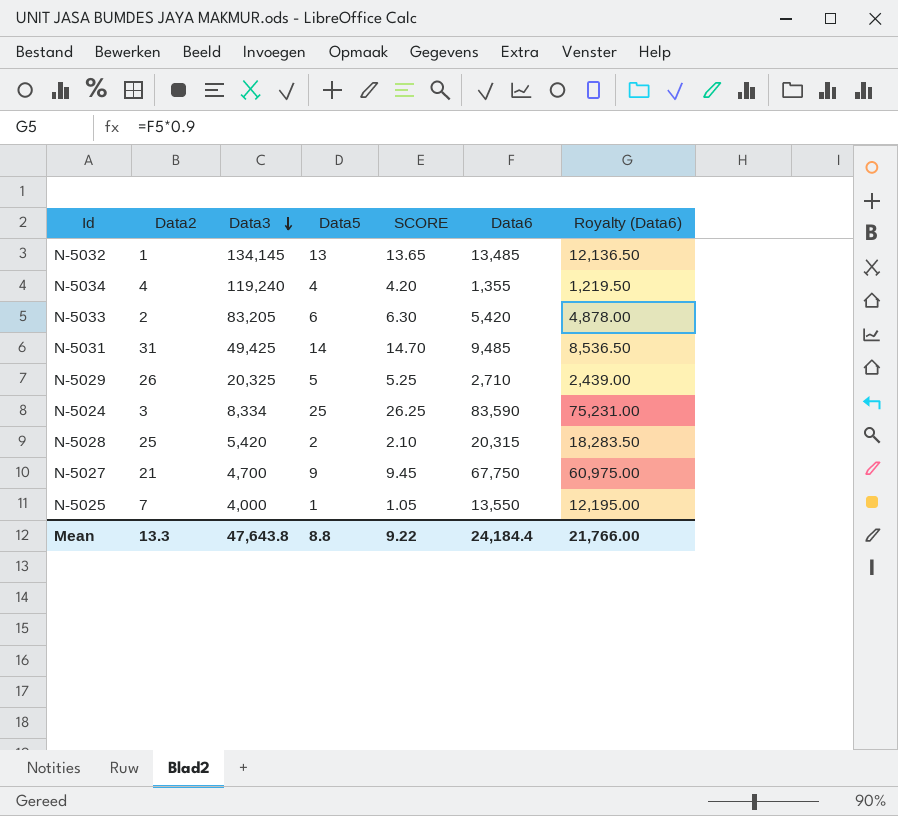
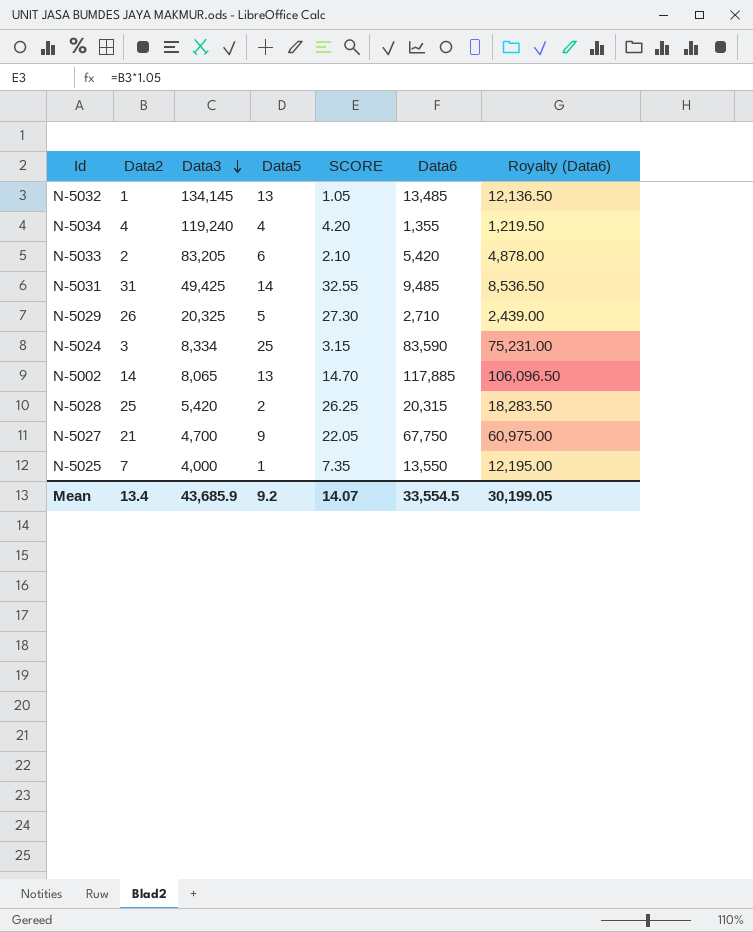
column SCORE | formula: [Data5] * 1.05 -> [Data2] * 1.05
row N-5002: none -> 14 | 8,065 | 13 | 14.70 | 117,885 | 106,096.50
Mean | Data2: 13.3 -> 13.4
Mean | Data3: 47,643.8 -> 43,685.9
Mean | Data5: 8.8 -> 9.2
Mean | SCORE: 9.22 -> 14.07
Mean | Data6: 24,184.4 -> 33,554.5
Mean | Royalty (Data6): 21,766.00 -> 30,199.05

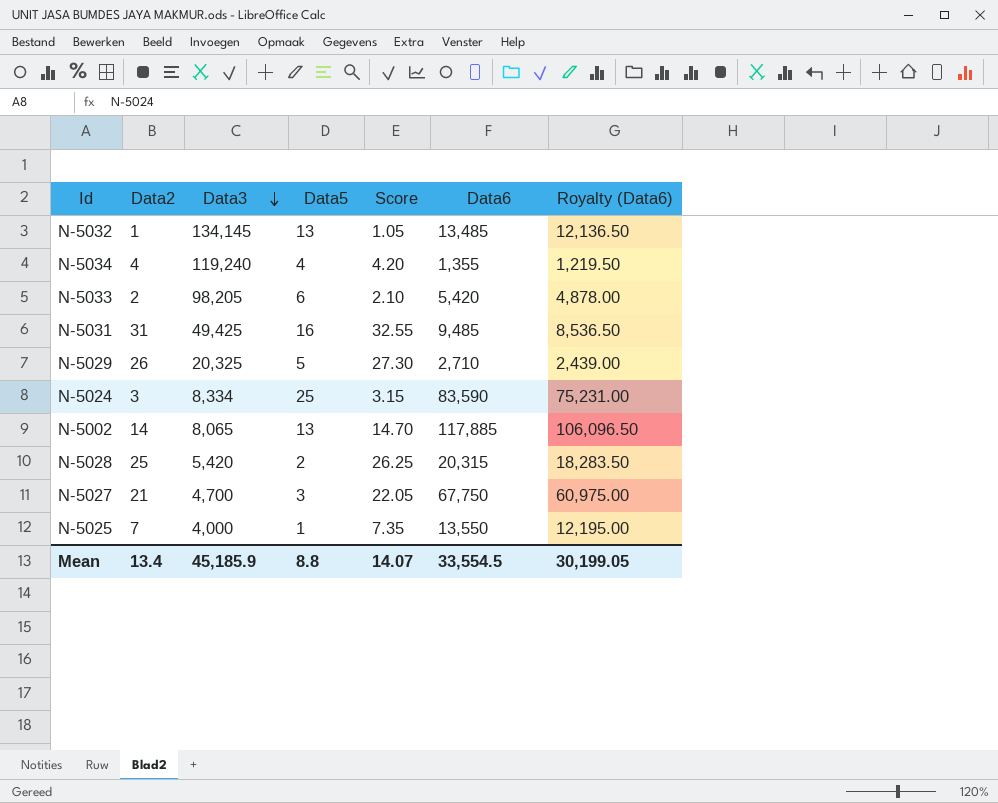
column name: SCORE -> Score
N-5033 | Data3: 83,205 -> 98,205
N-5031 | Data5: 14 -> 16
N-5027 | Data5: 9 -> 3
Mean | Data3: 43,685.9 -> 45,185.9
Mean | Data5: 9.2 -> 8.8

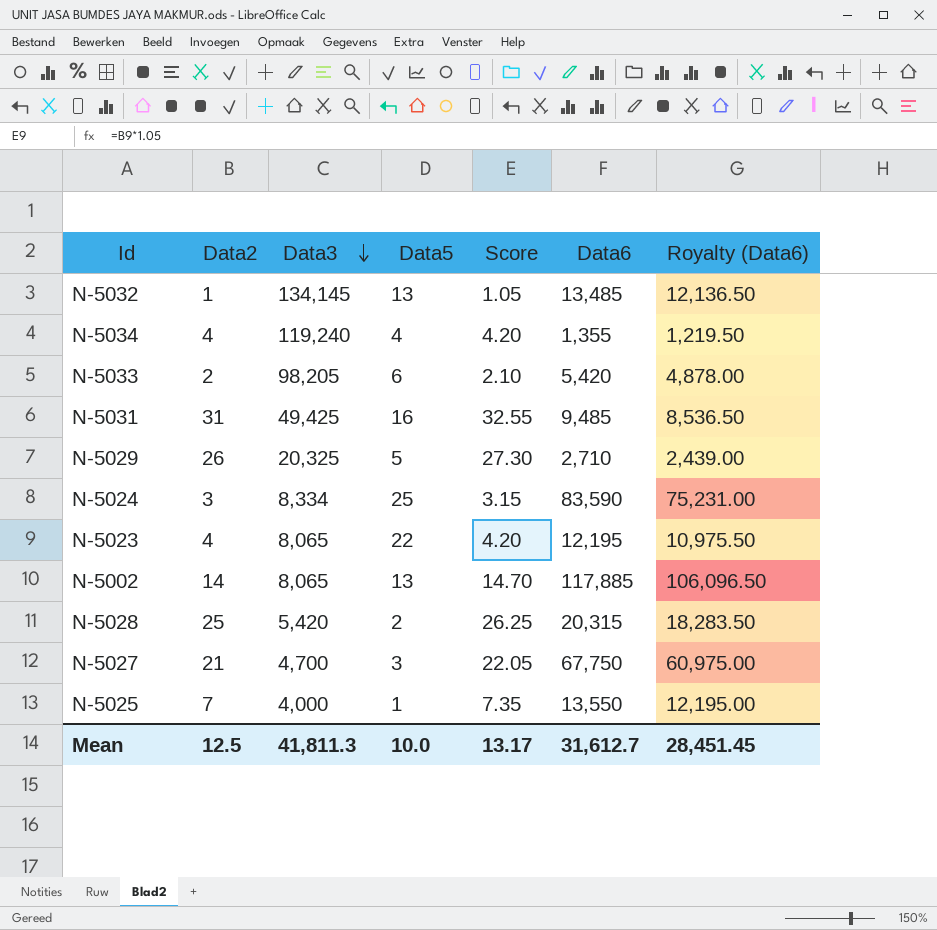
row N-5023: none -> 4 | 8,065 | 22 | 4.20 | 12,195 | 10,975.50
Mean | Data2: 13.4 -> 12.5
Mean | Data3: 45,185.9 -> 41,811.3
Mean | Data5: 8.8 -> 10.0
Mean | Score: 14.07 -> 13.17
Mean | Data6: 33,554.5 -> 31,612.7
Mean | Royalty (Data6): 30,199.05 -> 28,451.45

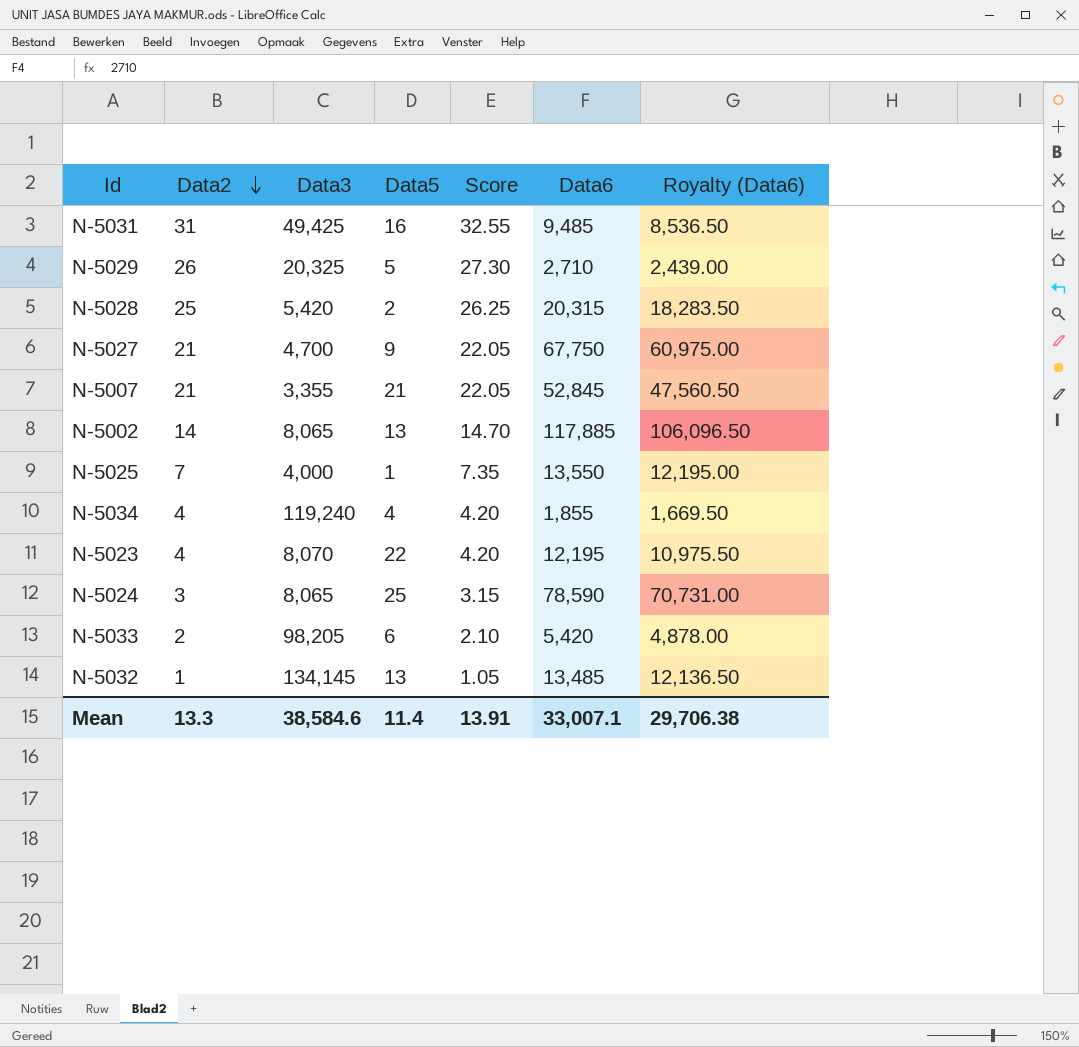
row order: Data3 descending -> Data2 descending
N-5027 | Data5: 3 -> 9
row N-5007: none -> 21 | 3,355 | 21 | 22.05 | 52,845 | 47,560.50
N-5034 | Data6: 1,355 -> 1,855
N-5034 | Royalty (Data6): 1,219.50 -> 1,669.50
N-5023 | Data3: 8,065 -> 8,070
N-5024 | Data3: 8,334 -> 8,065
N-5024 | Data6: 83,590 -> 78,590
N-5024 | Royalty (Data6): 75,231.00 -> 70,731.00
Mean | Data2: 12.5 -> 13.3
Mean | Data3: 41,811.3 -> 38,584.6
Mean | Data5: 10.0 -> 11.4
Mean | Score: 13.17 -> 13.91
Mean | Data6: 31,612.7 -> 33,007.1
Mean | Royalty (Data6): 28,451.45 -> 29,706.38

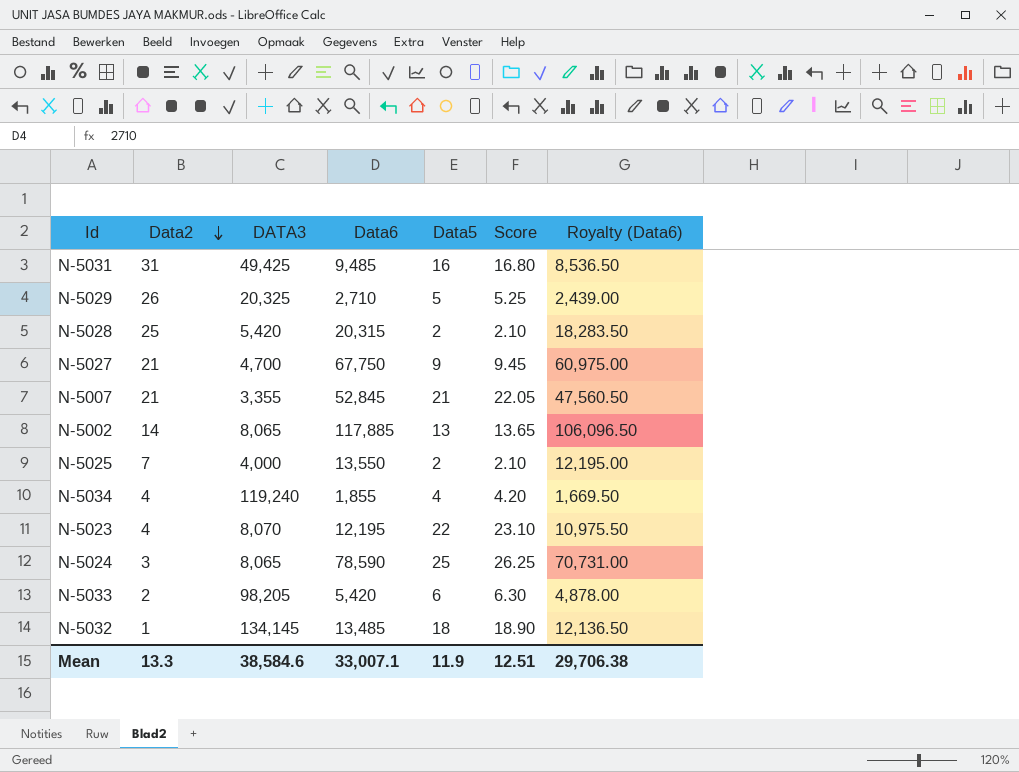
column name: Data3 -> DATA3
column Data6 | position: 6 -> 4
column Score | formula: [Data2] * 1.05 -> [Data5] * 1.05
N-5025 | Data5: 1 -> 2
N-5032 | Data5: 13 -> 18
Mean | Data5: 11.4 -> 11.9
Mean | Score: 13.91 -> 12.51

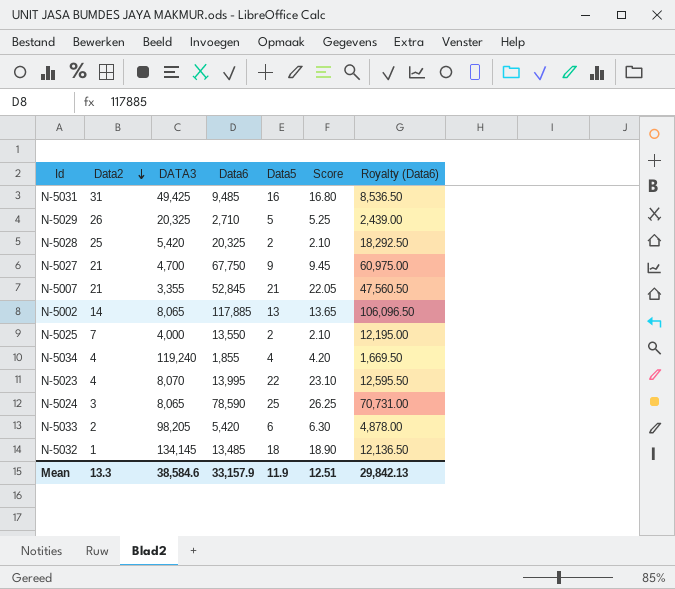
N-5028 | Data6: 20,315 -> 20,325
N-5028 | Royalty (Data6): 18,283.50 -> 18,292.50
N-5023 | Data6: 12,195 -> 13,995
N-5023 | Royalty (Data6): 10,975.50 -> 12,595.50
Mean | Data6: 33,007.1 -> 33,157.9
Mean | Royalty (Data6): 29,706.38 -> 29,842.13

